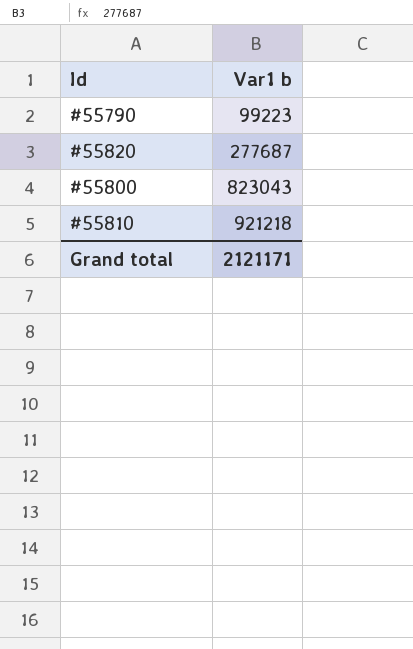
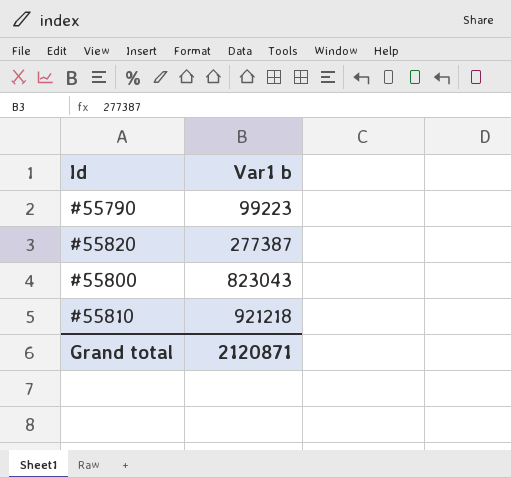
#55820 | Var1 b: 277687 -> 277387
Grand total | Var1 b: 2121171 -> 2120871

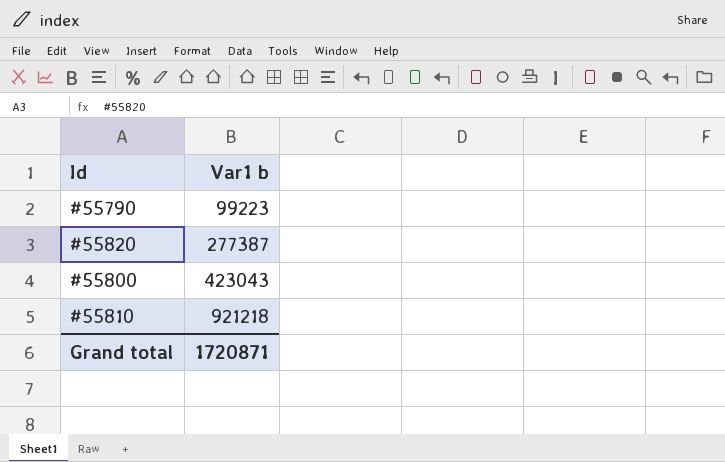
#55800 | Var1 b: 823043 -> 423043
Grand total | Var1 b: 2120871 -> 1720871

